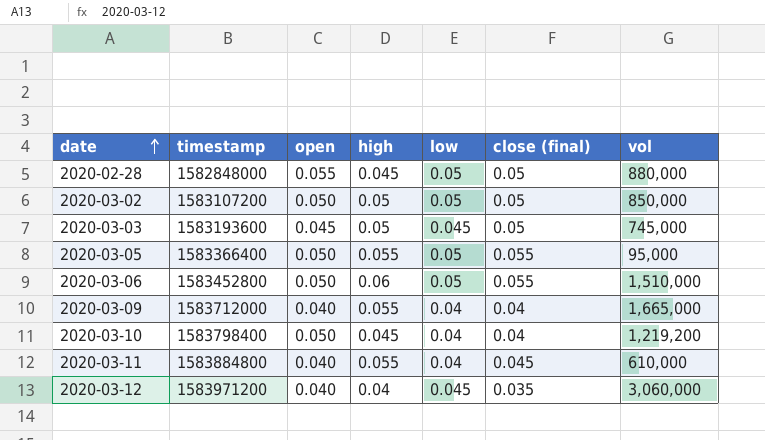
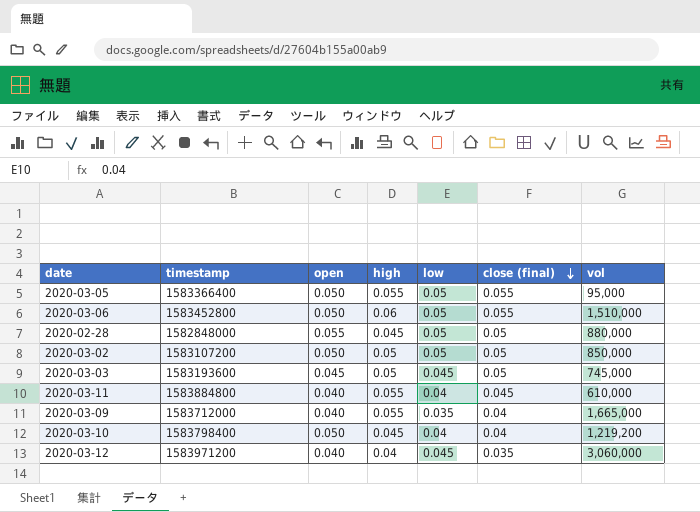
row order: date ascending -> close (final) descending
2020-03-09 | low: 0.04 -> 0.035

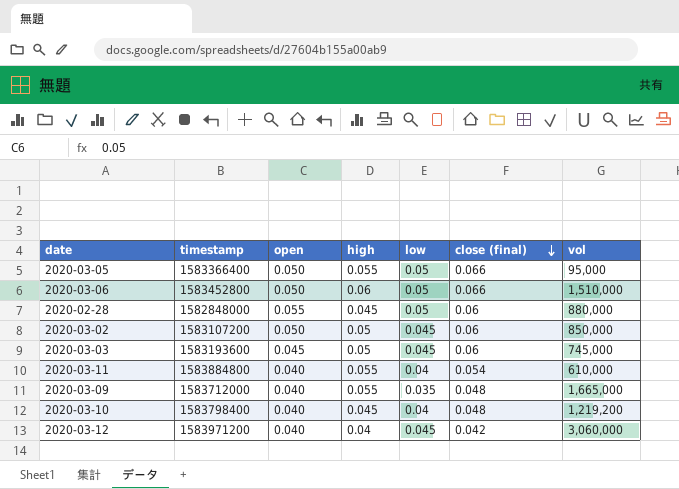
2020-03-05 | close (final): 0.055 -> 0.066
2020-03-06 | close (final): 0.055 -> 0.066
2020-02-28 | close (final): 0.05 -> 0.06
2020-03-02 | low: 0.05 -> 0.045
2020-03-02 | close (final): 0.05 -> 0.06
2020-03-03 | close (final): 0.05 -> 0.06
2020-03-11 | close (final): 0.045 -> 0.054
2020-03-09 | close (final): 0.04 -> 0.048
2020-03-10 | open: 0.050 -> 0.040
2020-03-10 | close (final): 0.04 -> 0.048
2020-03-12 | close (final): 0.035 -> 0.042

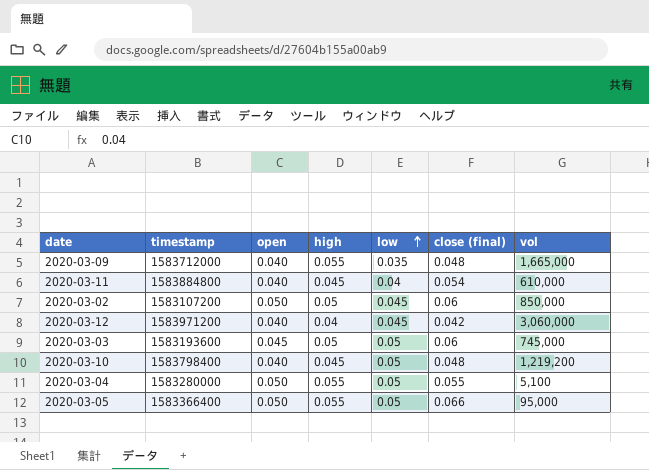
row order: close (final) descending -> low ascending
row 2020-03-06: 1583452800 | 0.050 | 0.06 | 0.05 | 0.066 | 1,510,000 -> none
row 2020-02-28: 1582848000 | 0.055 | 0.045 | 0.05 | 0.06 | 880,000 -> none
2020-03-11 | high: 0.055 -> 0.045
2020-03-03 | low: 0.045 -> 0.05
2020-03-10 | low: 0.04 -> 0.05
row 2020-03-04: none -> 1583280000 | 0.050 | 0.055 | 0.05 | 0.055 | 5,100

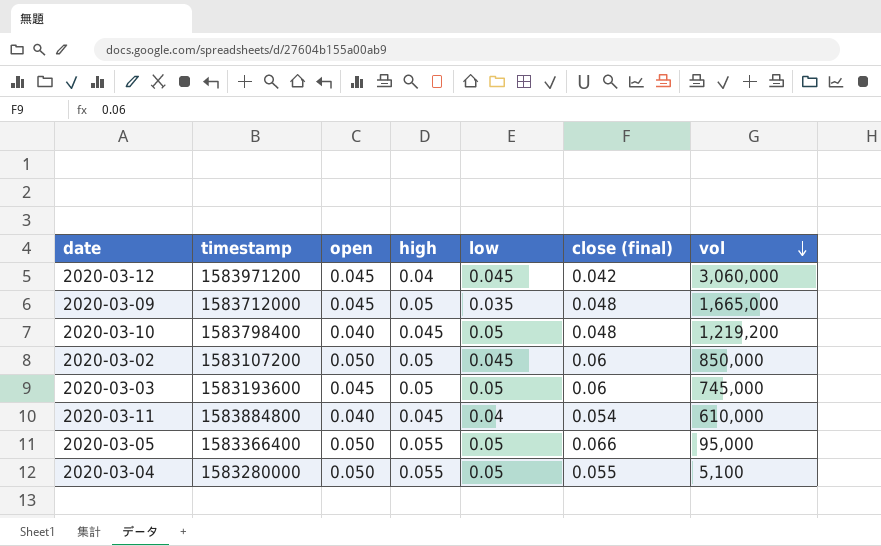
row order: low ascending -> vol descending
2020-03-12 | open: 0.040 -> 0.045
2020-03-09 | open: 0.040 -> 0.045
2020-03-09 | high: 0.055 -> 0.05

